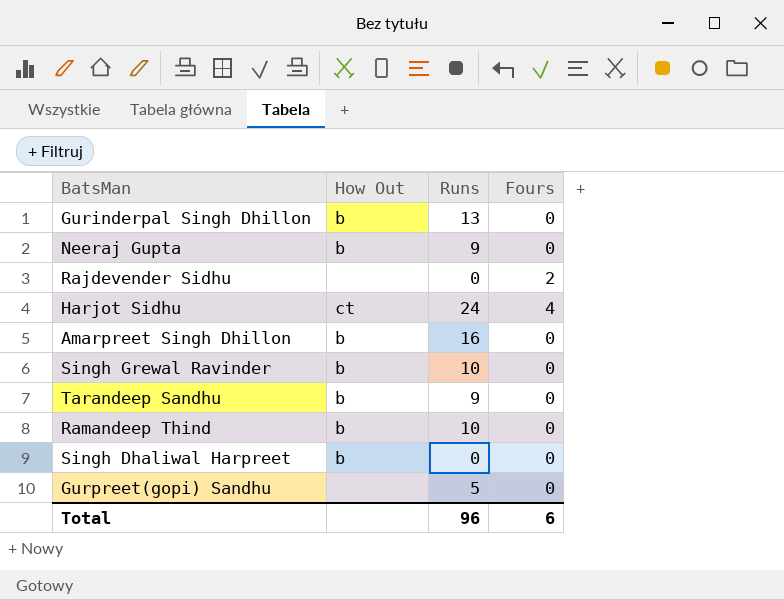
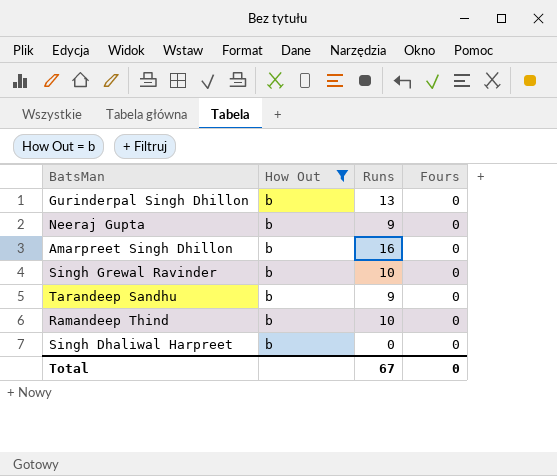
filter: none -> How Out = b
Total | Runs: 96 -> 67
Total | Fours: 6 -> 0

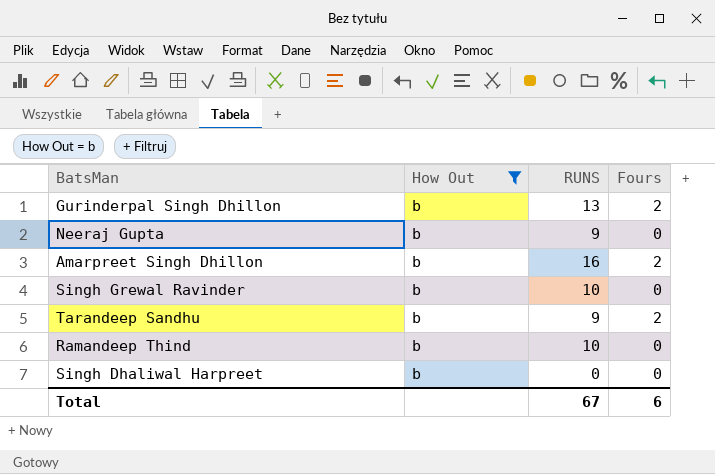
column name: Runs -> RUNS
Gurinderpal Singh Dhillon | Fours: 0 -> 2
Amarpreet Singh Dhillon | Fours: 0 -> 2
Tarandeep Sandhu | Fours: 0 -> 2
Total | Fours: 0 -> 6

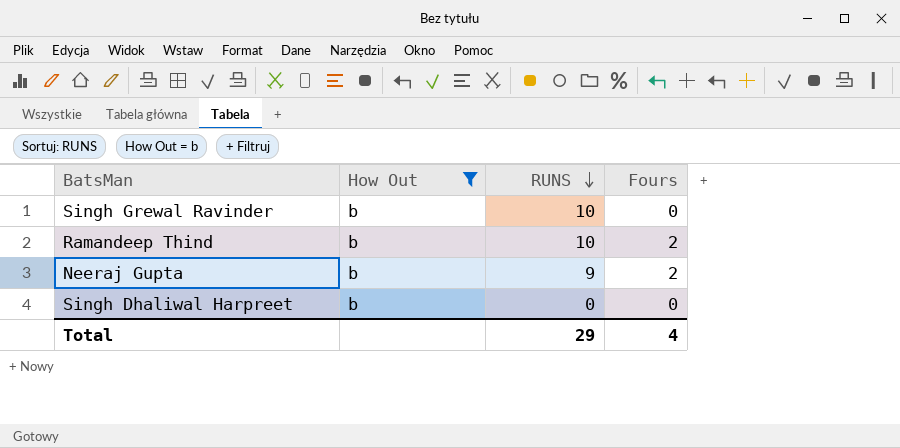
row order: none -> RUNS descending
row Gurinderpal Singh Dhillon: b | 13 | 2 -> none
row Amarpreet Singh Dhillon: b | 16 | 2 -> none
row Tarandeep Sandhu: b | 9 | 2 -> none
Ramandeep Thind | Fours: 0 -> 2
Neeraj Gupta | Fours: 0 -> 2
Total | RUNS: 67 -> 29
Total | Fours: 6 -> 4

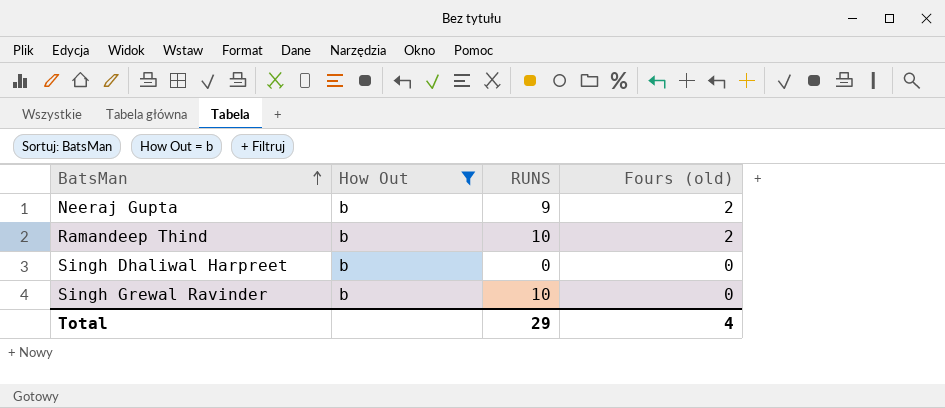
row order: RUNS descending -> BatsMan ascending
column name: Fours -> Fours (old)

